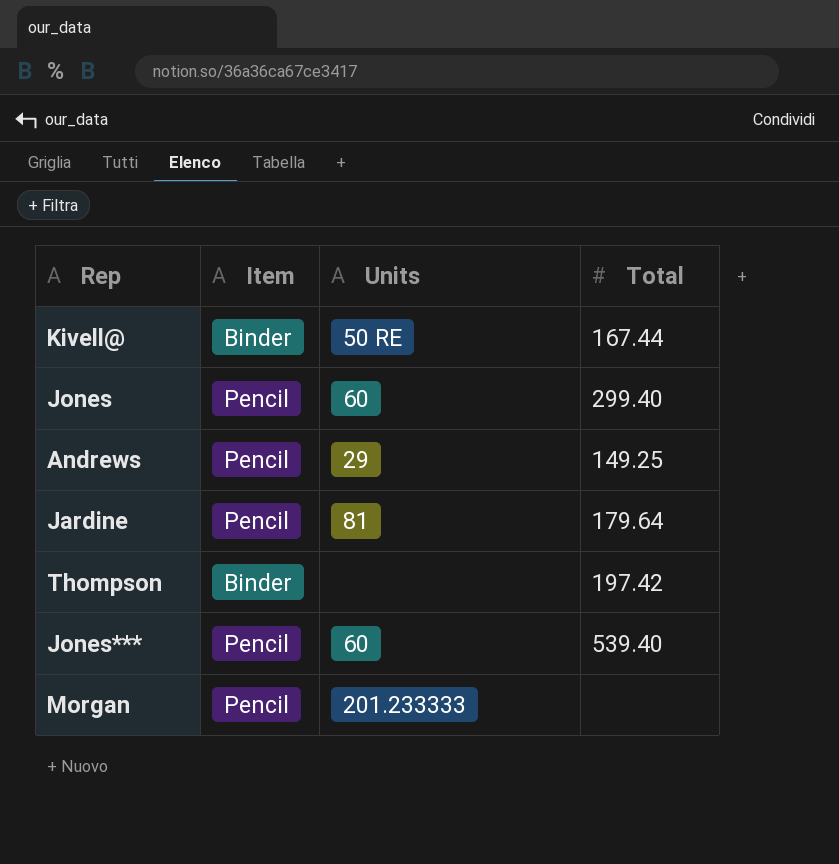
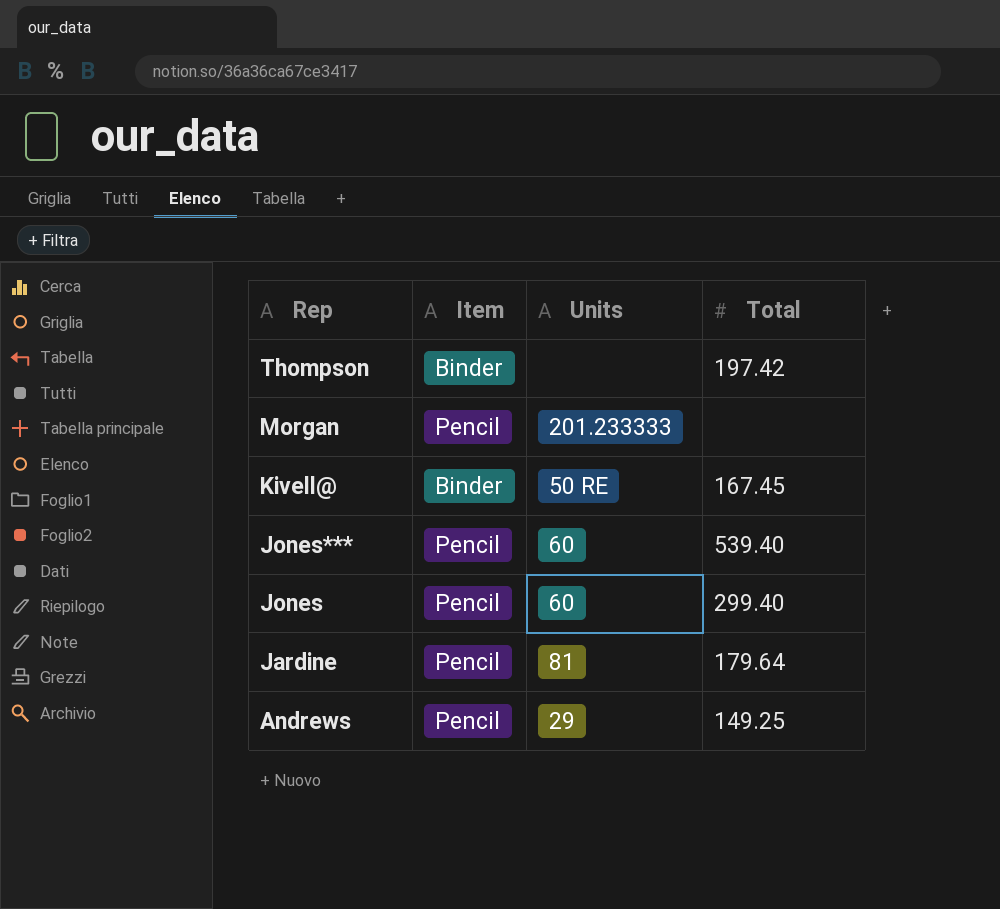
row order: none -> Rep descending
Kivell@ | Total: 167.44 -> 167.45

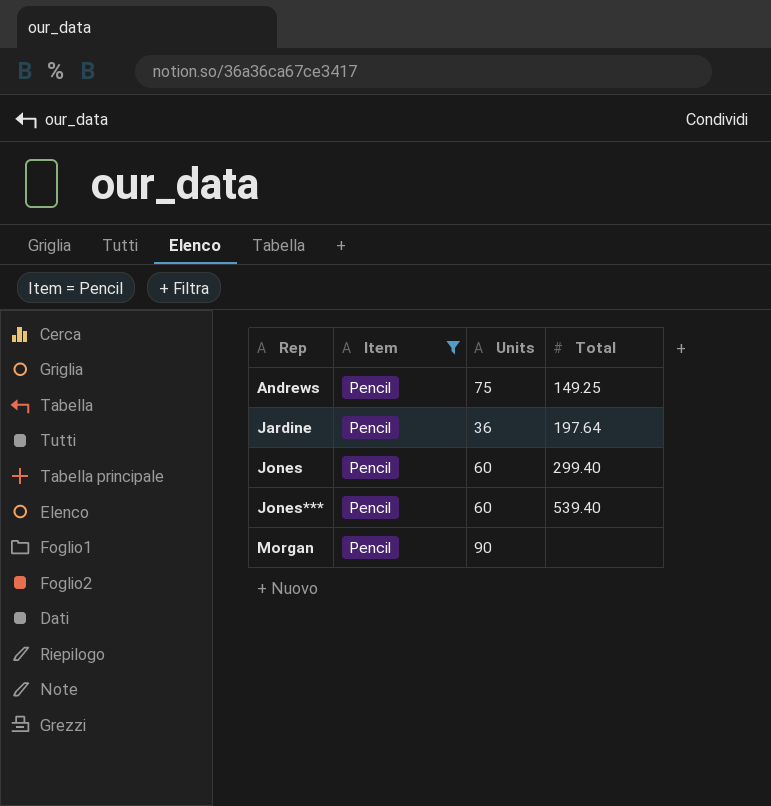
filter: none -> Item = Pencil
row order: Rep descending -> Rep ascending
Andrews | Units: 29 -> 75
Jardine | Units: 81 -> 36
Jardine | Total: 179.64 -> 197.64
Morgan | Units: 201.233333 -> 90

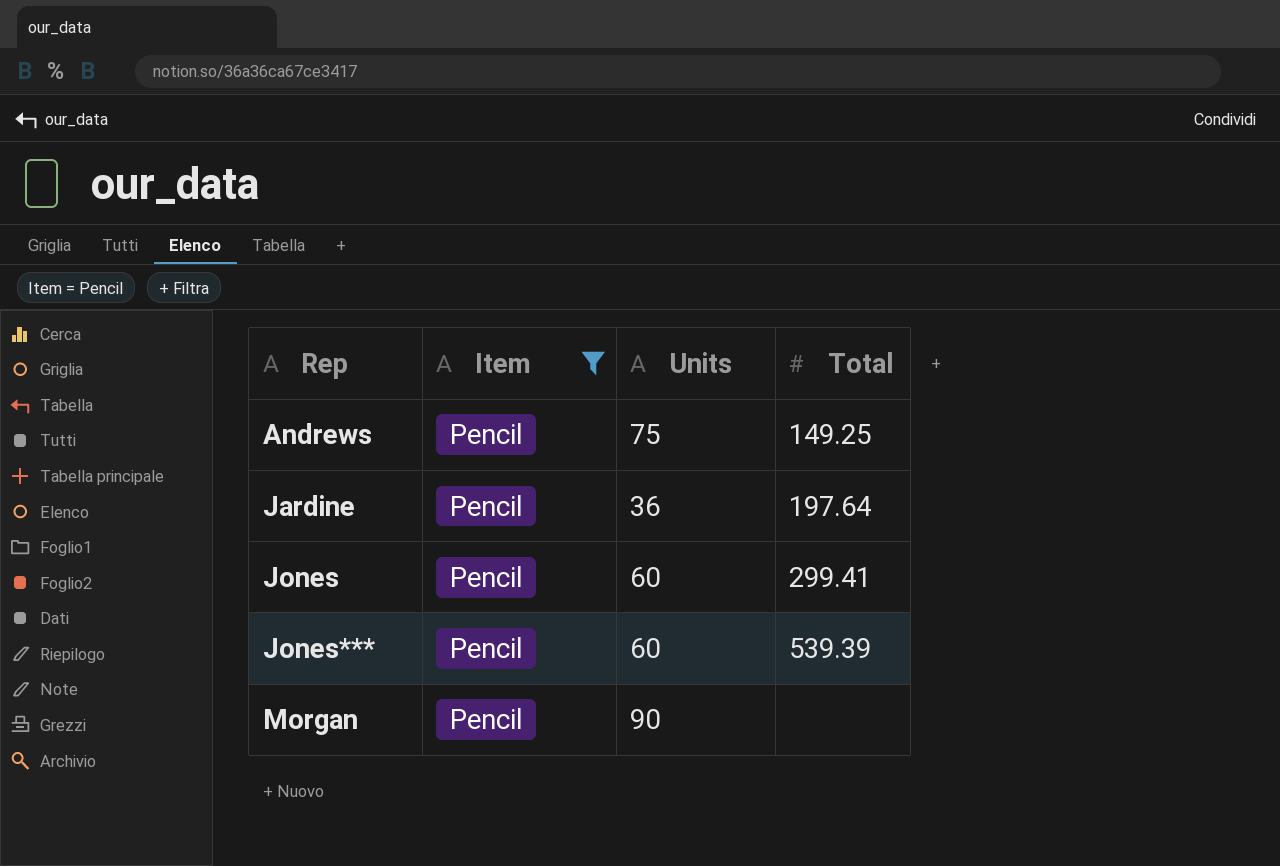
Jones | Total: 299.40 -> 299.41
Jones*** | Total: 539.40 -> 539.39

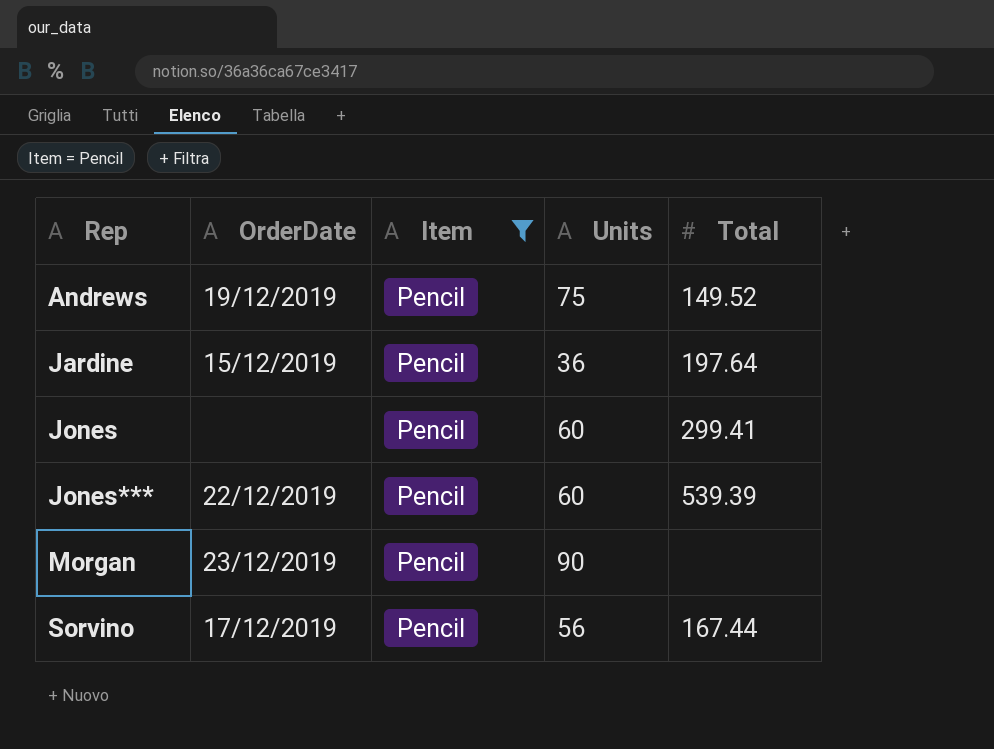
column OrderDate | position: none -> 2
Andrews | Total: 149.25 -> 149.52
row Sorvino: none -> 17/12/2019 | Pencil | 56 | 167.44

